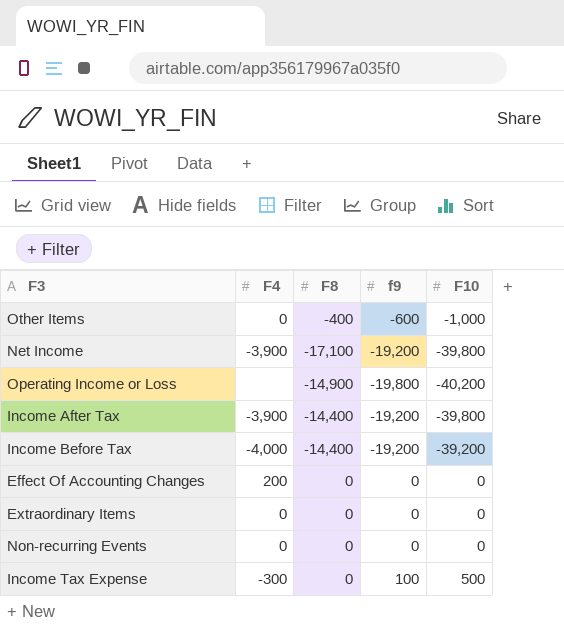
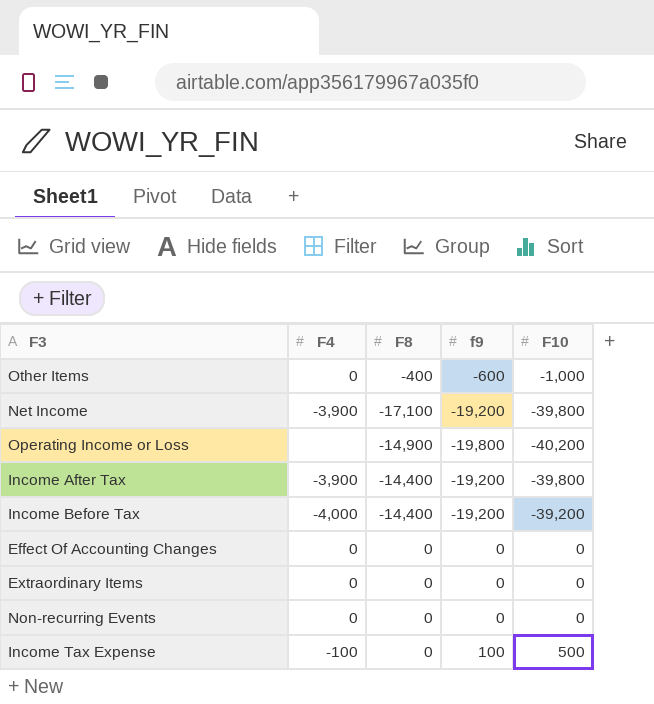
Effect Of Accounting Changes | F4: 200 -> 0
Income Tax Expense | F4: -300 -> -100

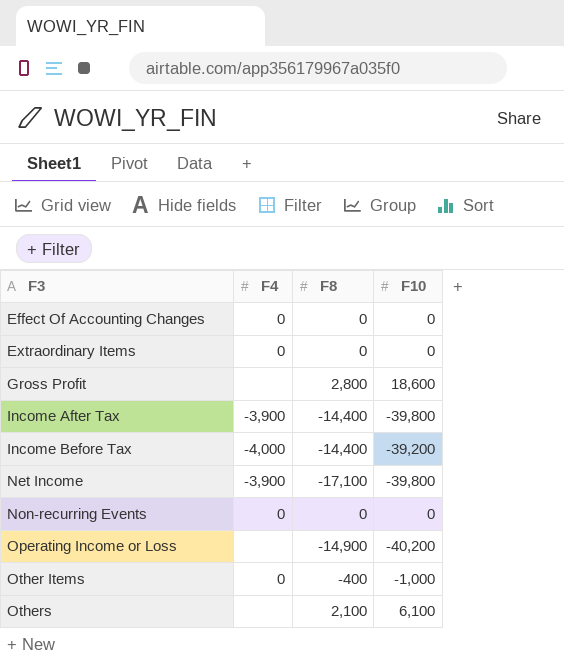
row order: none -> F3 ascending
column f9 | position: 4 -> none
row Income Tax Expense: -100 | 0 | 100 | 500 -> none
row Gross Profit: none -> none | 2,800 | 18,600
row Others: none -> none | 2,100 | 6,100

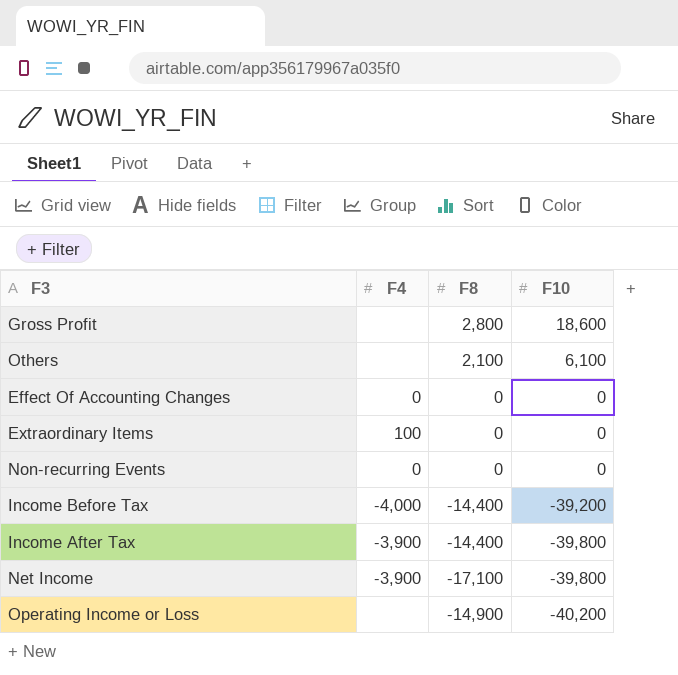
row order: F3 ascending -> F10 descending
row Other Items: 0 | -400 | -1,000 -> none
Extraordinary Items | F4: 0 -> 100

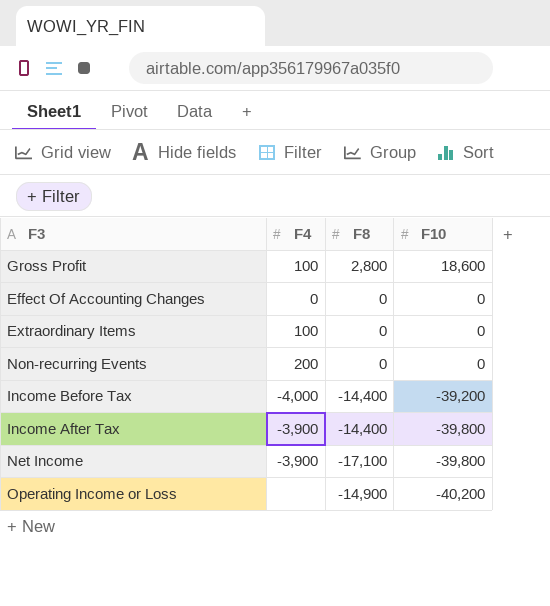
row Others: none | 2,100 | 6,100 -> none
Gross Profit | F4: none -> 100
Non-recurring Events | F4: 0 -> 200

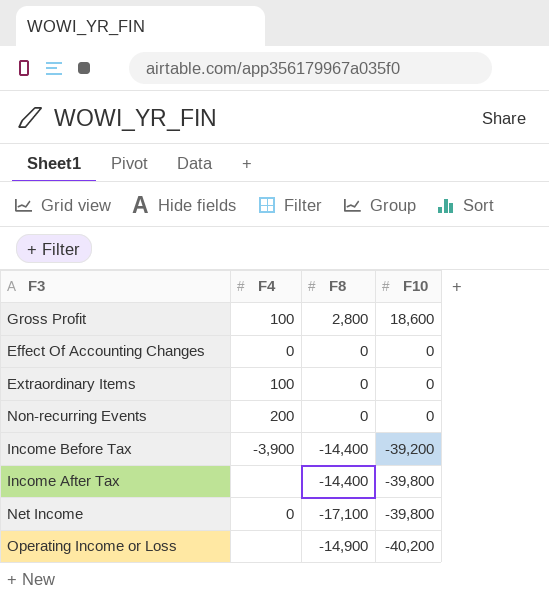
Income Before Tax | F4: -4,000 -> -3,900
Income After Tax | F4: -3,900 -> none
Net Income | F4: -3,900 -> 0

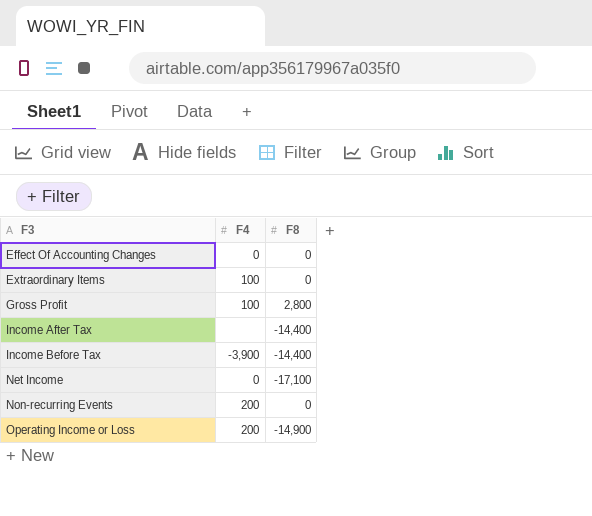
row order: F10 descending -> F3 ascending
column F10 | position: 4 -> none
Operating Income or Loss | F4: none -> 200

